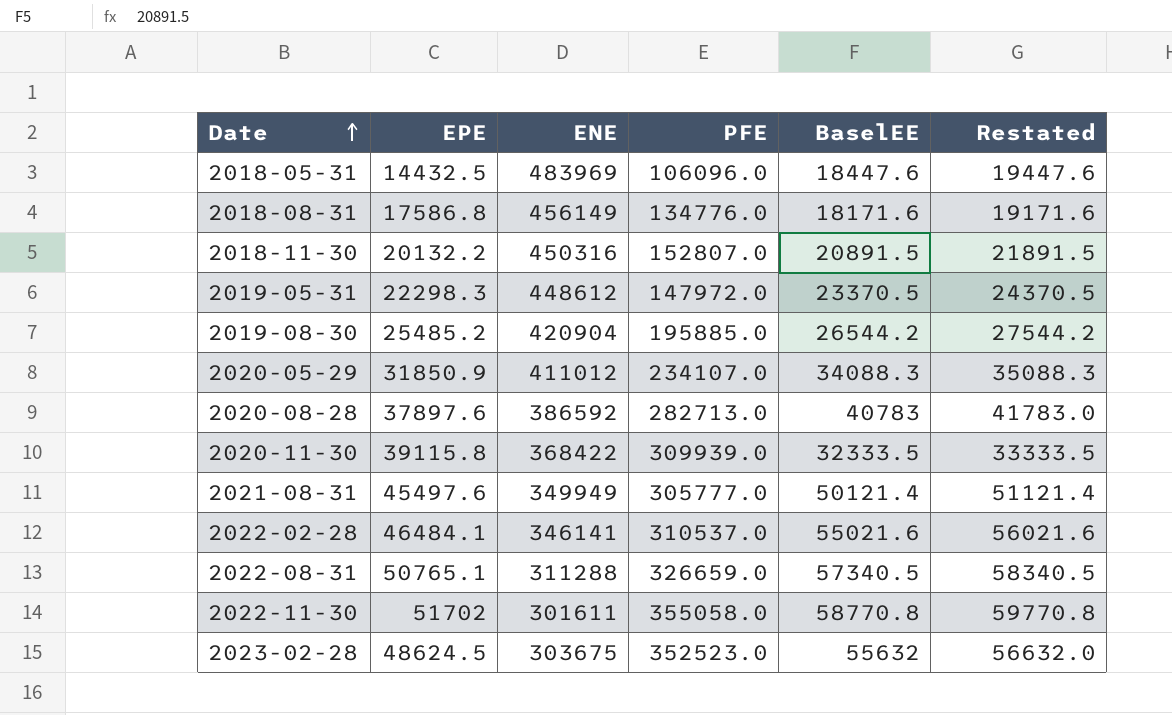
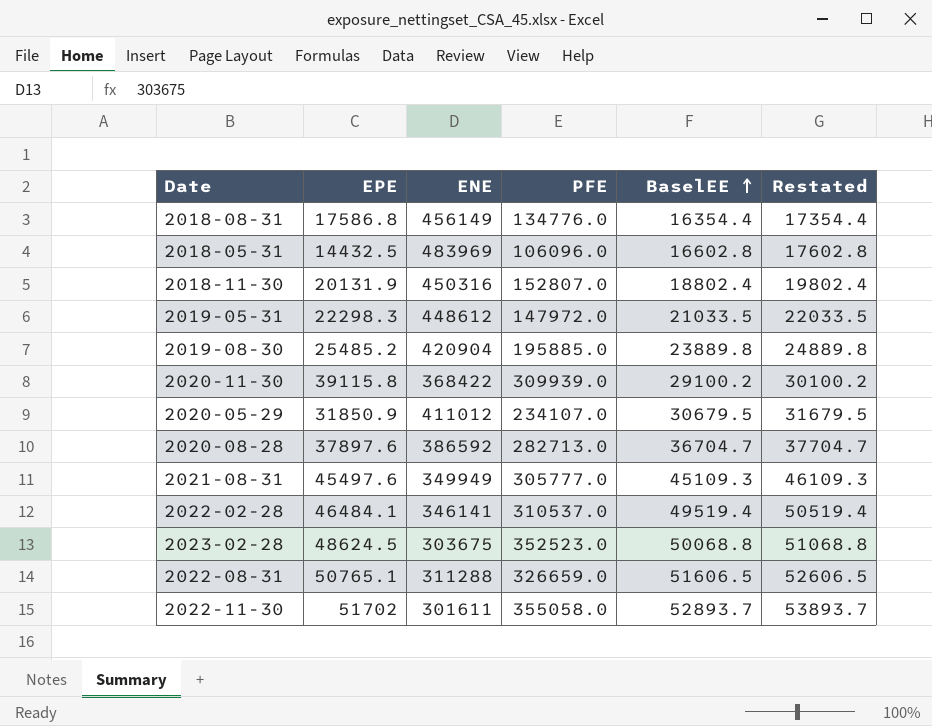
row order: Date ascending -> BaselEE ascending
2018-08-31 | BaselEE: 18171.6 -> 16354.4
2018-08-31 | Restated: 19171.6 -> 17354.4
2018-05-31 | BaselEE: 18447.6 -> 16602.8
2018-05-31 | Restated: 19447.6 -> 17602.8
2018-11-30 | EPE: 20132.2 -> 20131.9
2018-11-30 | BaselEE: 20891.5 -> 18802.4
2018-11-30 | Restated: 21891.5 -> 19802.4
2019-05-31 | BaselEE: 23370.5 -> 21033.5
2019-05-31 | Restated: 24370.5 -> 22033.5
2019-08-30 | BaselEE: 26544.2 -> 23889.8
2019-08-30 | Restated: 27544.2 -> 24889.8
2020-11-30 | BaselEE: 32333.5 -> 29100.2
2020-11-30 | Restated: 33333.5 -> 30100.2
2020-05-29 | BaselEE: 34088.3 -> 30679.5
2020-05-29 | Restated: 35088.3 -> 31679.5
2020-08-28 | BaselEE: 40783 -> 36704.7
2020-08-28 | Restated: 41783.0 -> 37704.7
2021-08-31 | BaselEE: 50121.4 -> 45109.3
2021-08-31 | Restated: 51121.4 -> 46109.3
2022-02-28 | BaselEE: 55021.6 -> 49519.4
2022-02-28 | Restated: 56021.6 -> 50519.4
2023-02-28 | BaselEE: 55632 -> 50068.8
2023-02-28 | Restated: 56632.0 -> 51068.8
2022-08-31 | BaselEE: 57340.5 -> 51606.5
2022-08-31 | Restated: 58340.5 -> 52606.5
2022-11-30 | BaselEE: 58770.8 -> 52893.7
2022-11-30 | Restated: 59770.8 -> 53893.7

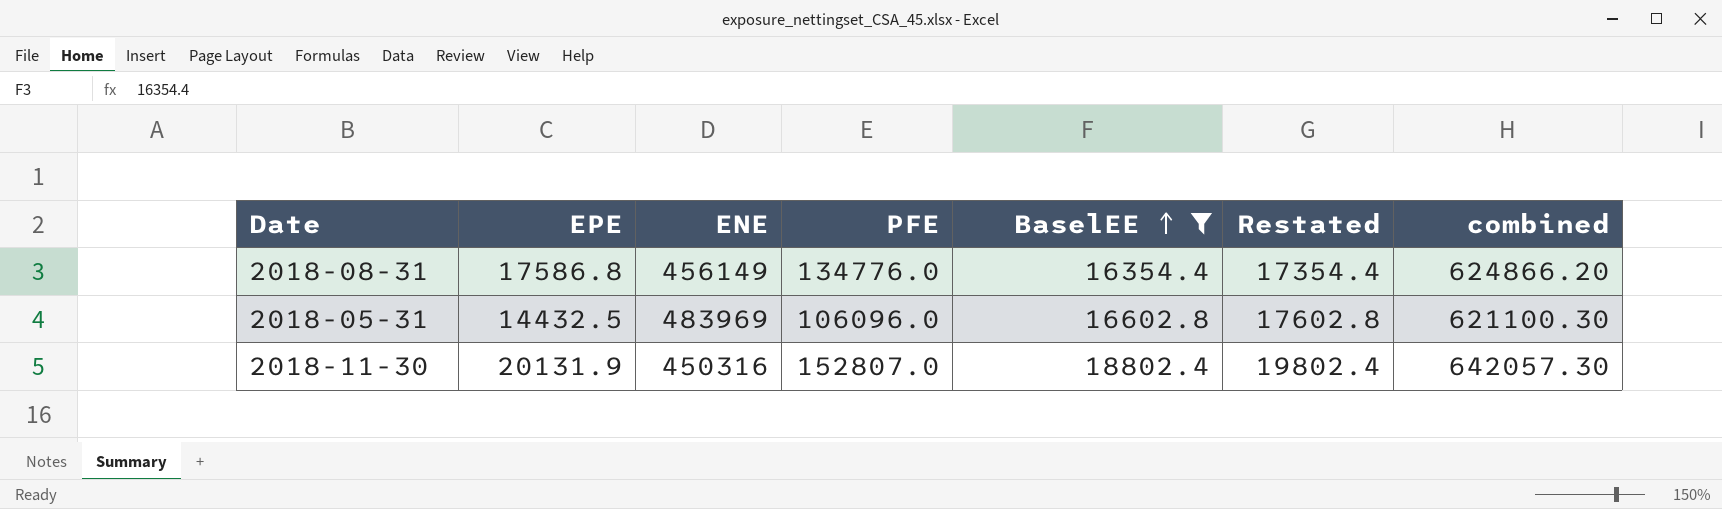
filter: none -> BaselEE <= 18802.4
column combined | formula: none -> [EPE] + [ENE] + [PFE] + [BaselEE]

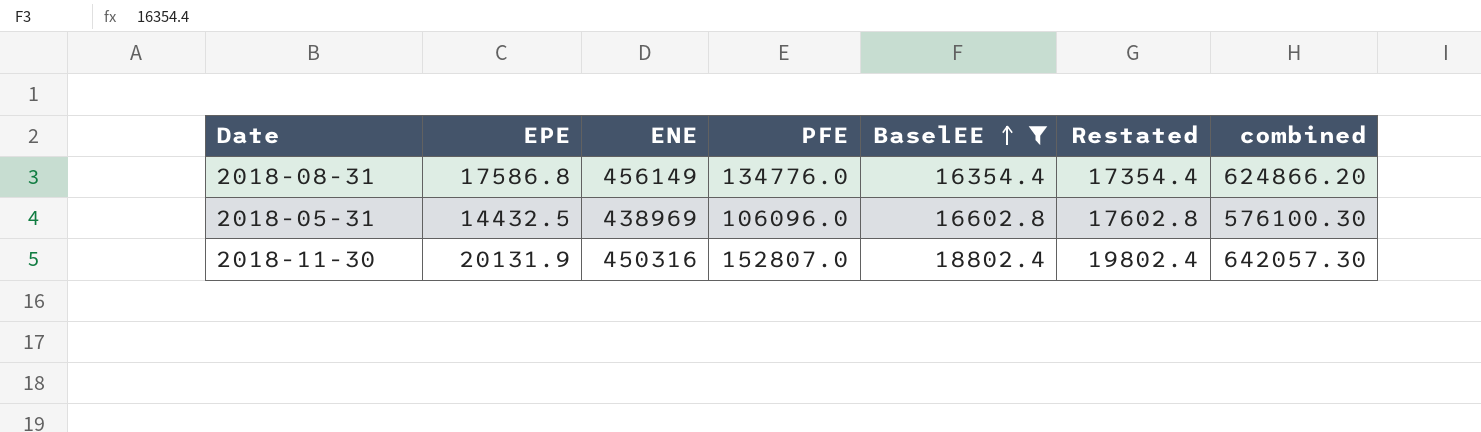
2018-05-31 | ENE: 483969 -> 438969
2018-05-31 | combined: 621100.30 -> 576100.30

